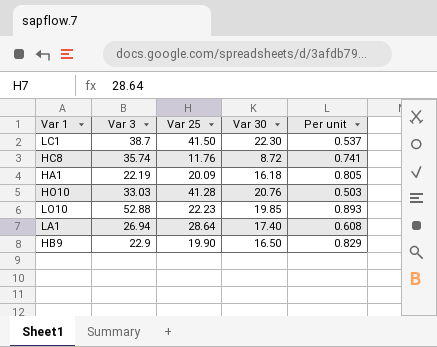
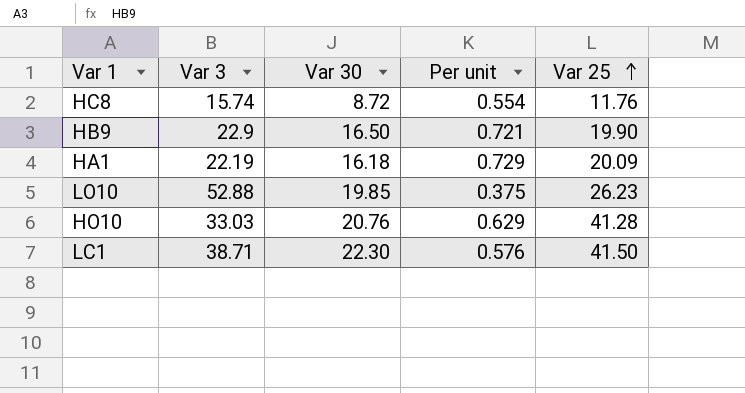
row order: none -> Var 25 ascending
column Per unit | formula: [Var 30] / [Var 25] -> [Var 30] / [Var 3]
column Var 25 | position: 3 -> 5
row LA1: 26.94 | 28.64 | 17.40 | 0.608 -> none
HC8 | Var 3: 35.74 -> 15.74
LO10 | Var 25: 22.23 -> 26.23
LC1 | Var 3: 38.7 -> 38.71

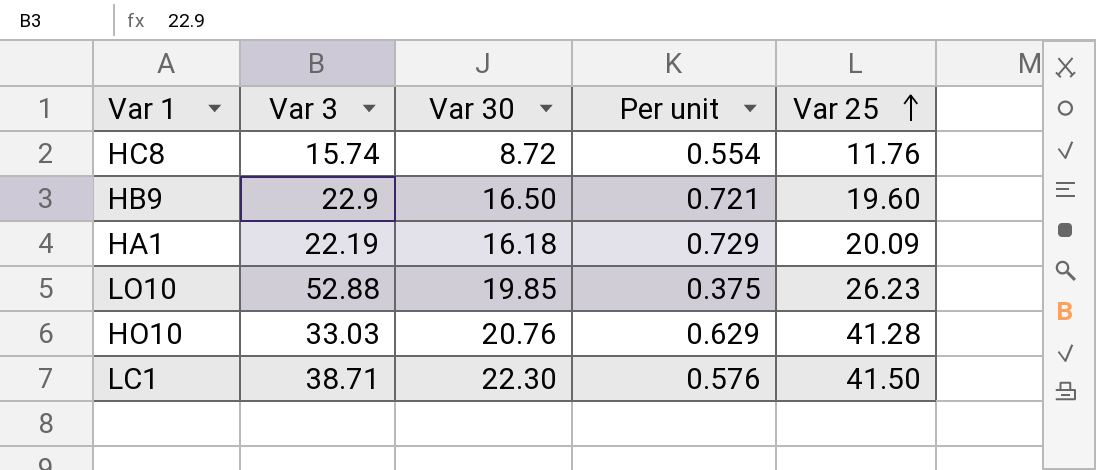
HB9 | Var 25: 19.90 -> 19.60

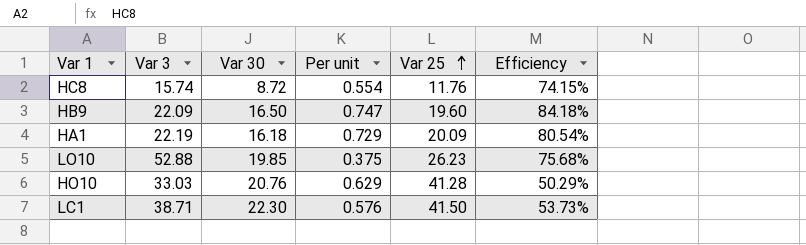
column Efficiency | formula: none -> [Var 30] / [Var 25]
HB9 | Var 3: 22.9 -> 22.09
HB9 | Per unit: 0.721 -> 0.747

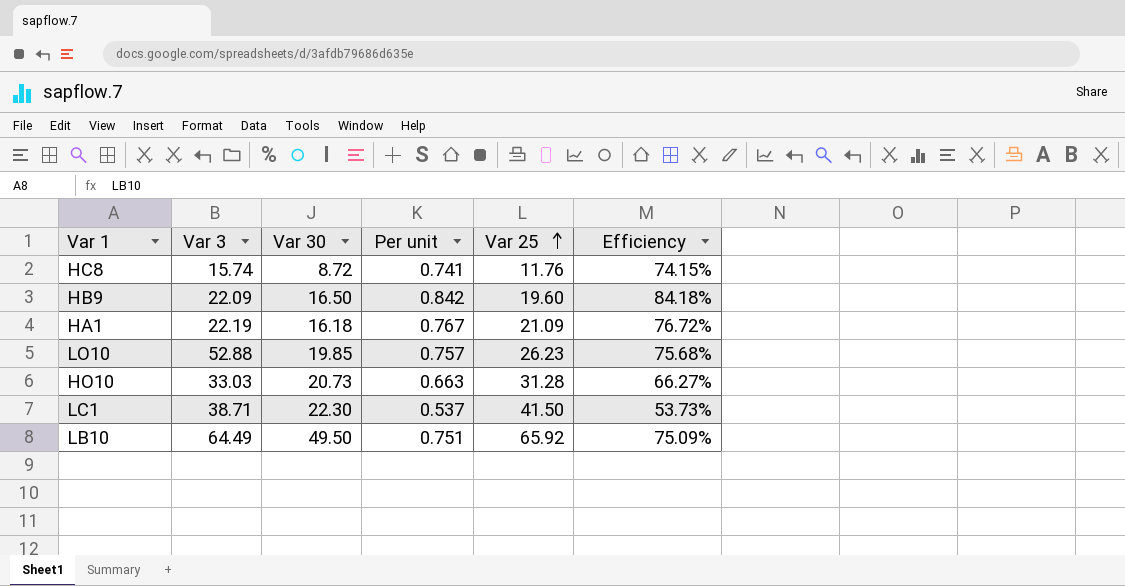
column Per unit | formula: [Var 30] / [Var 3] -> [Var 30] / [Var 25]
HA1 | Var 25: 20.09 -> 21.09
HA1 | Efficiency: 80.54% -> 76.72%
HO10 | Var 30: 20.76 -> 20.73
HO10 | Var 25: 41.28 -> 31.28
HO10 | Efficiency: 50.29% -> 66.27%
row LB10: none -> 64.49 | 49.50 | 0.751 | 65.92 | 75.09%

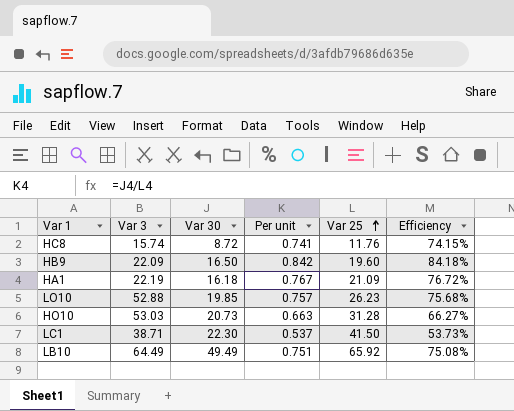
HO10 | Var 3: 33.03 -> 53.03
LB10 | Var 30: 49.50 -> 49.49
LB10 | Efficiency: 75.09% -> 75.08%

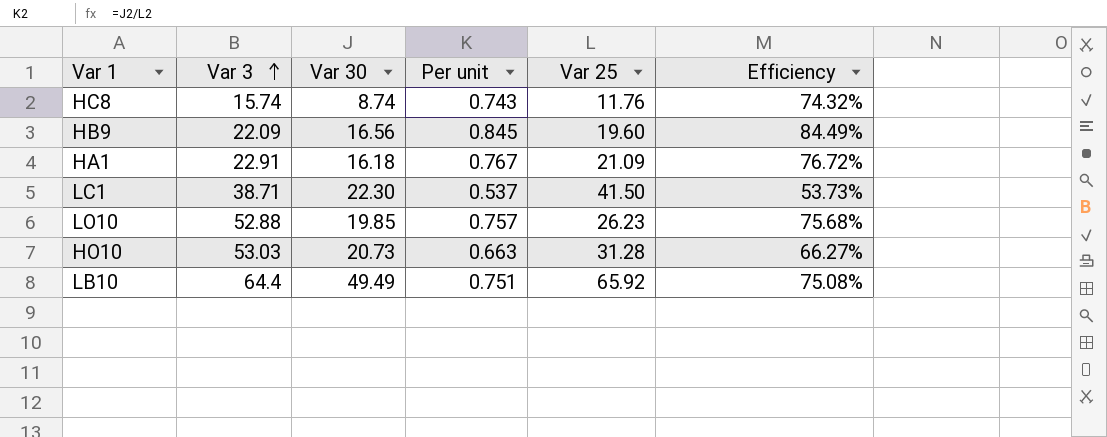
row order: Var 25 ascending -> Var 3 ascending
HC8 | Var 30: 8.72 -> 8.74
HC8 | Per unit: 0.741 -> 0.743
HC8 | Efficiency: 74.15% -> 74.32%
HB9 | Var 30: 16.50 -> 16.56
HB9 | Per unit: 0.842 -> 0.845
HB9 | Efficiency: 84.18% -> 84.49%
HA1 | Var 3: 22.19 -> 22.91
LB10 | Var 3: 64.49 -> 64.4

